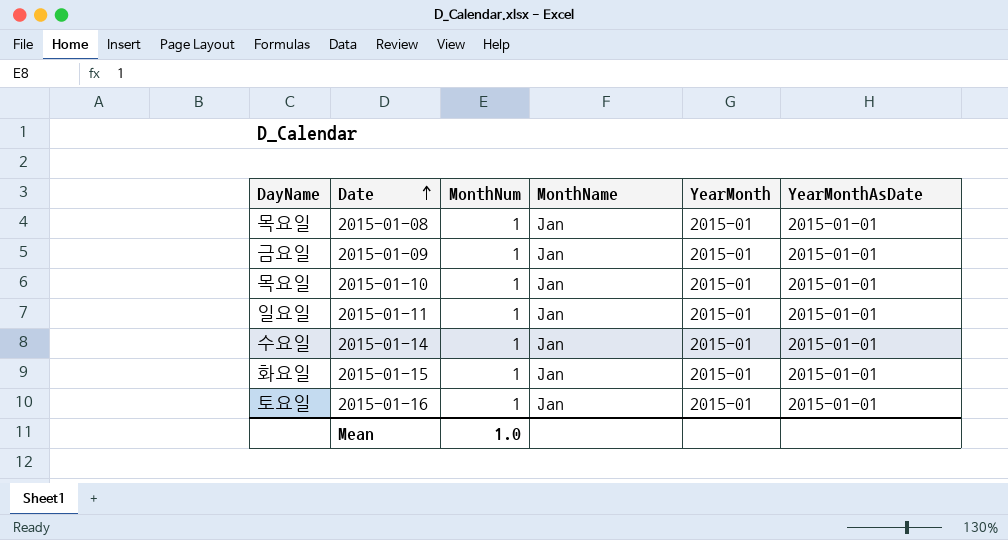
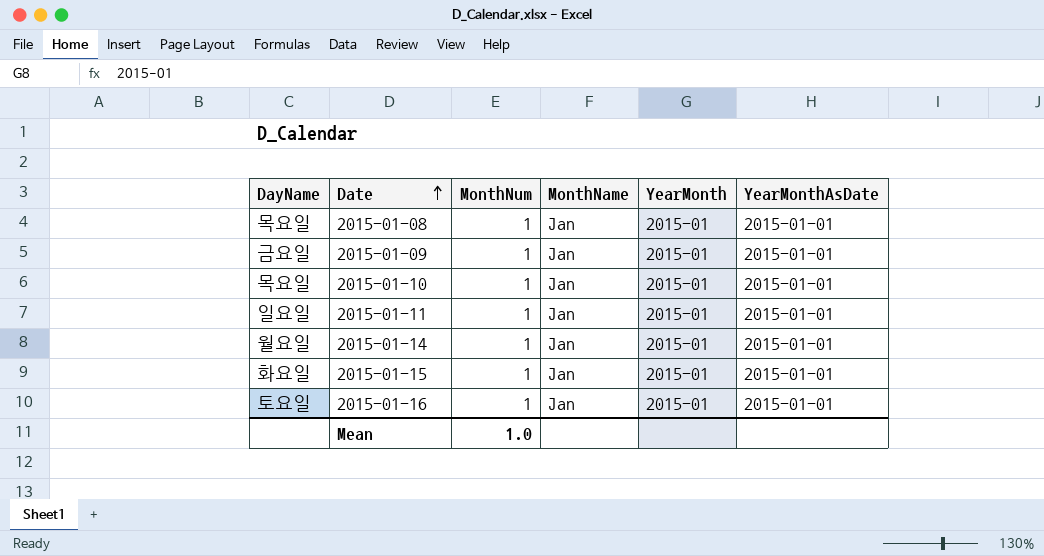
2015-01-14 | DayName: 수요일 -> 월요일

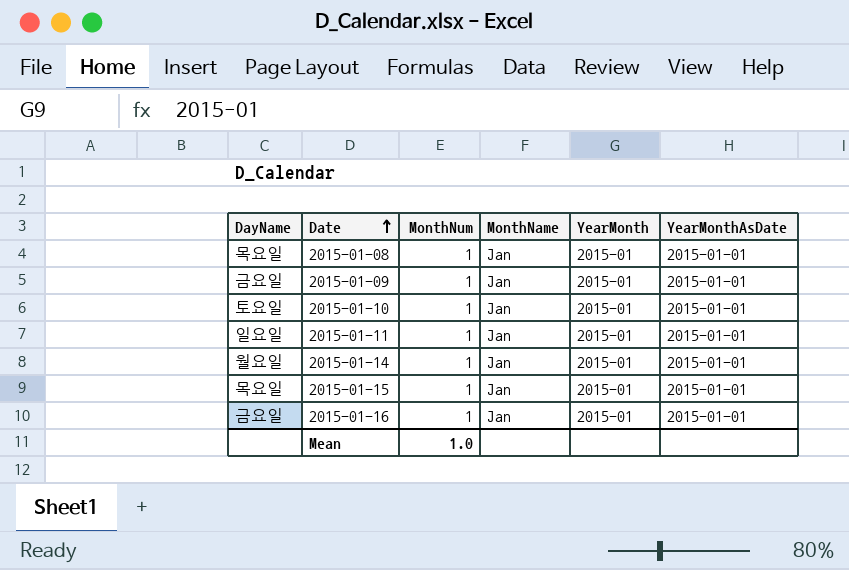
2015-01-10 | DayName: 목요일 -> 토요일
2015-01-15 | DayName: 화요일 -> 목요일
2015-01-16 | DayName: 토요일 -> 금요일

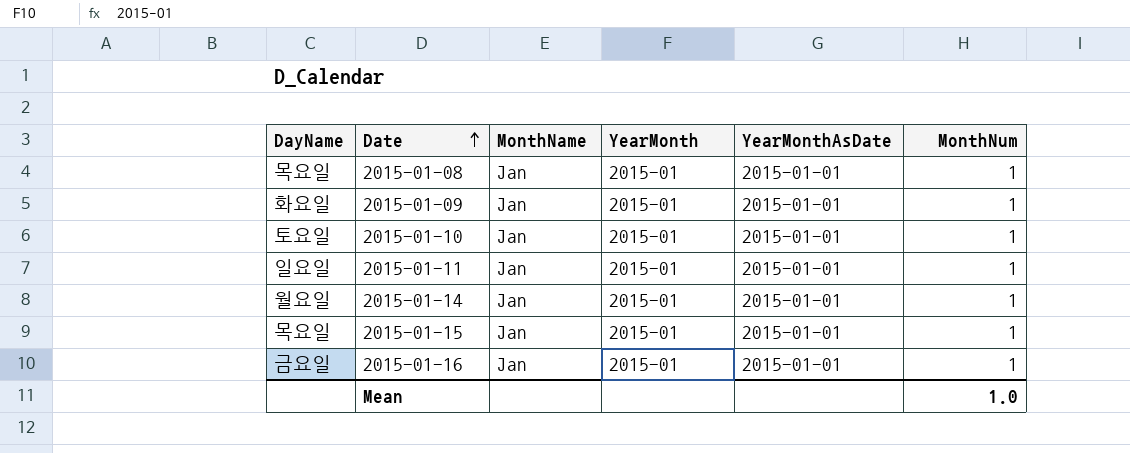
column MonthNum | position: 3 -> 6
2015-01-09 | DayName: 금요일 -> 화요일

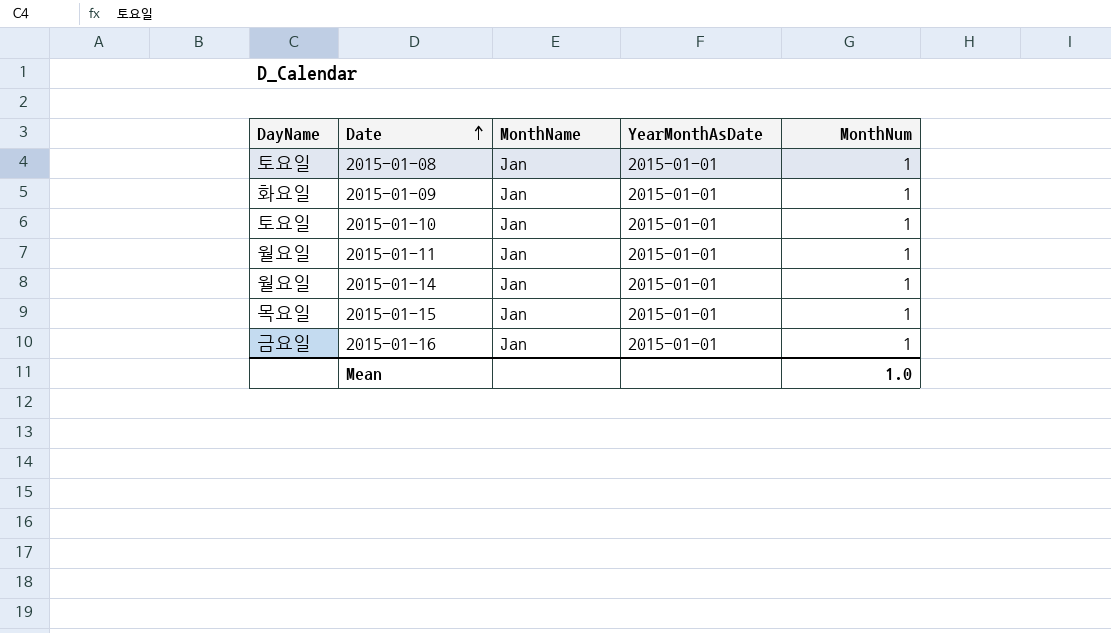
column YearMonth | position: 4 -> none
2015-01-08 | DayName: 목요일 -> 토요일
2015-01-11 | DayName: 일요일 -> 월요일

